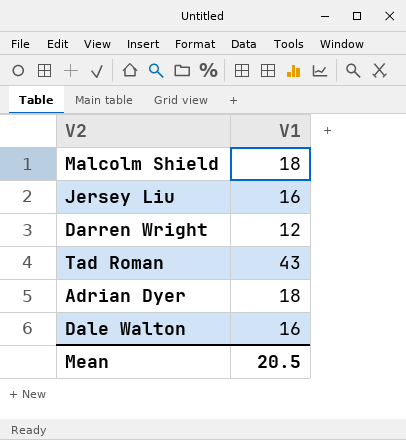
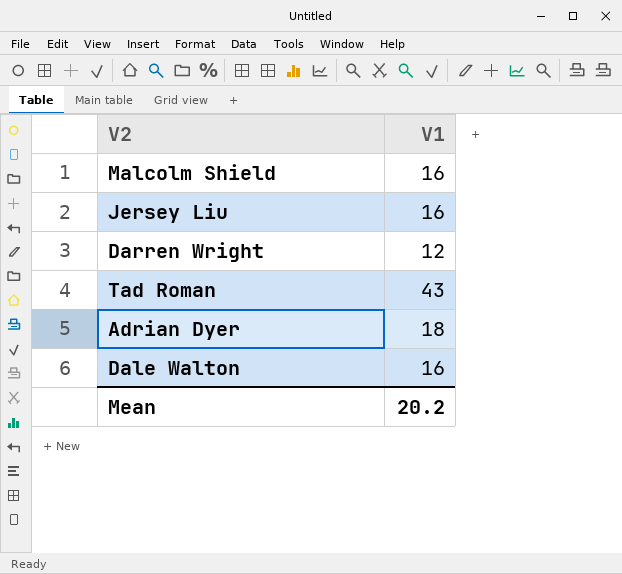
Malcolm Shield | V1: 18 -> 16
Mean | V1: 20.5 -> 20.2

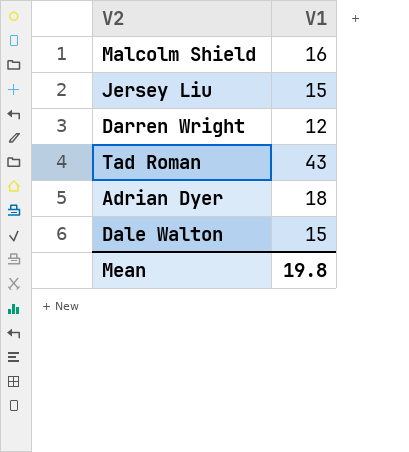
Jersey Liu | V1: 16 -> 15
Dale Walton | V1: 16 -> 15
Mean | V1: 20.2 -> 19.8

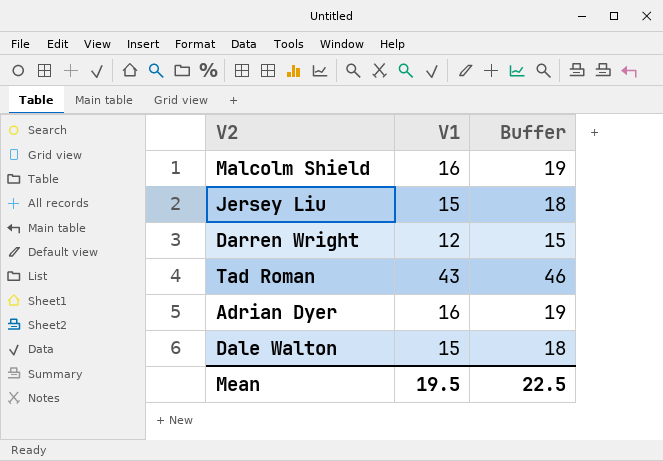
column Buffer | formula: none -> [V1] + 3
Adrian Dyer | V1: 18 -> 16
Mean | V1: 19.8 -> 19.5

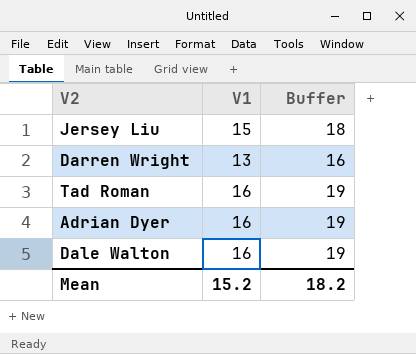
row Malcolm Shield: 16 | 19 -> none
Darren Wright | V1: 12 -> 13
Darren Wright | Buffer: 15 -> 16
Tad Roman | V1: 43 -> 16
Tad Roman | Buffer: 46 -> 19
Dale Walton | V1: 15 -> 16
Dale Walton | Buffer: 18 -> 19
Mean | V1: 19.5 -> 15.2
Mean | Buffer: 22.5 -> 18.2

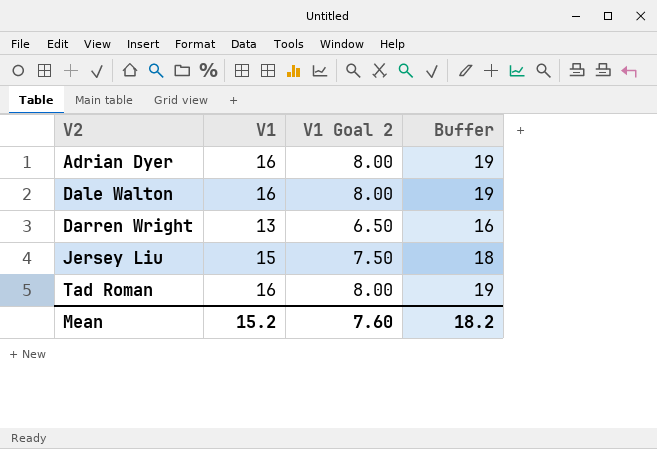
row order: none -> V2 ascending
column V1 Goal 2 | formula: none -> [V1] * 0.5

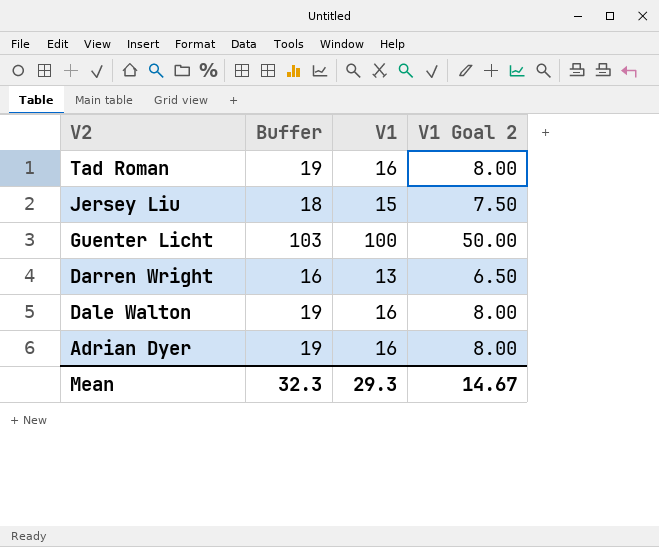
row order: V2 ascending -> V2 descending
column Buffer | position: 4 -> 2
row Guenter Licht: none -> 103 | 100 | 50.00
Mean | Buffer: 18.2 -> 32.3
Mean | V1: 15.2 -> 29.3
Mean | V1 Goal 2: 7.60 -> 14.67

